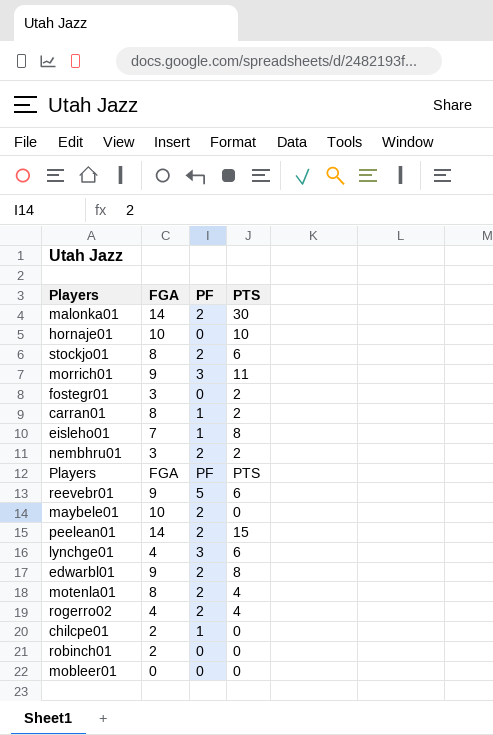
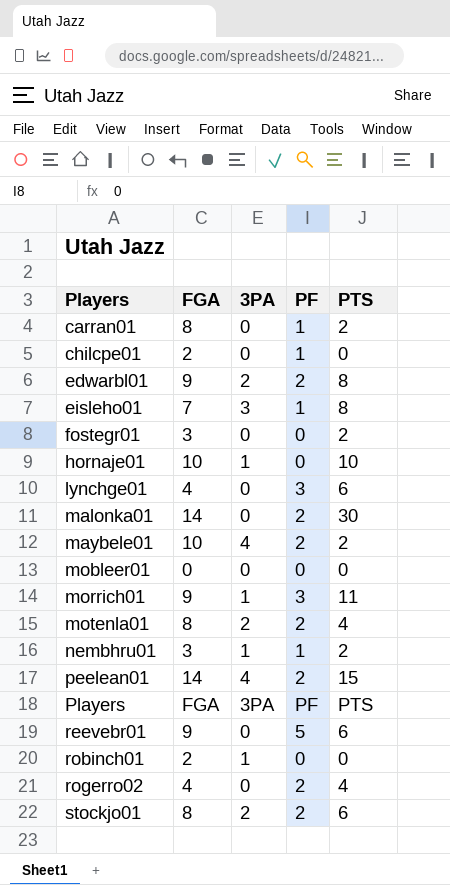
row order: none -> Players ascending
column 3PA | position: none -> 3
maybele01 | PTS: 0 -> 2
nembhru01 | PF: 2 -> 1

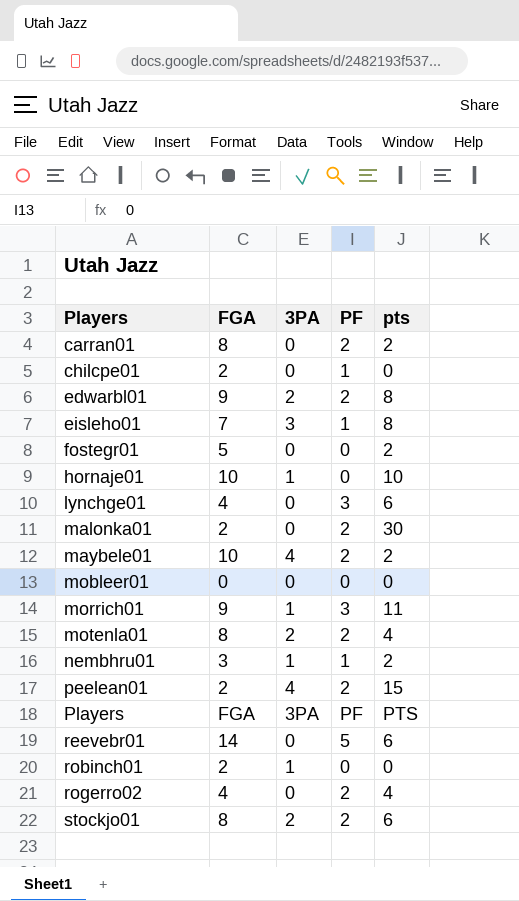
column name: PTS -> pts
carran01 | PF: 1 -> 2
fostegr01 | FGA: 3 -> 5
malonka01 | FGA: 14 -> 2
peelean01 | FGA: 14 -> 2
reevebr01 | FGA: 9 -> 14

